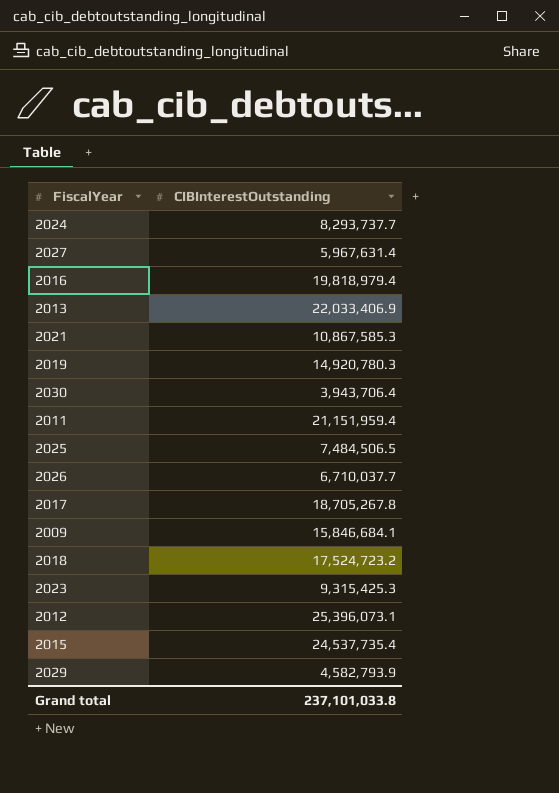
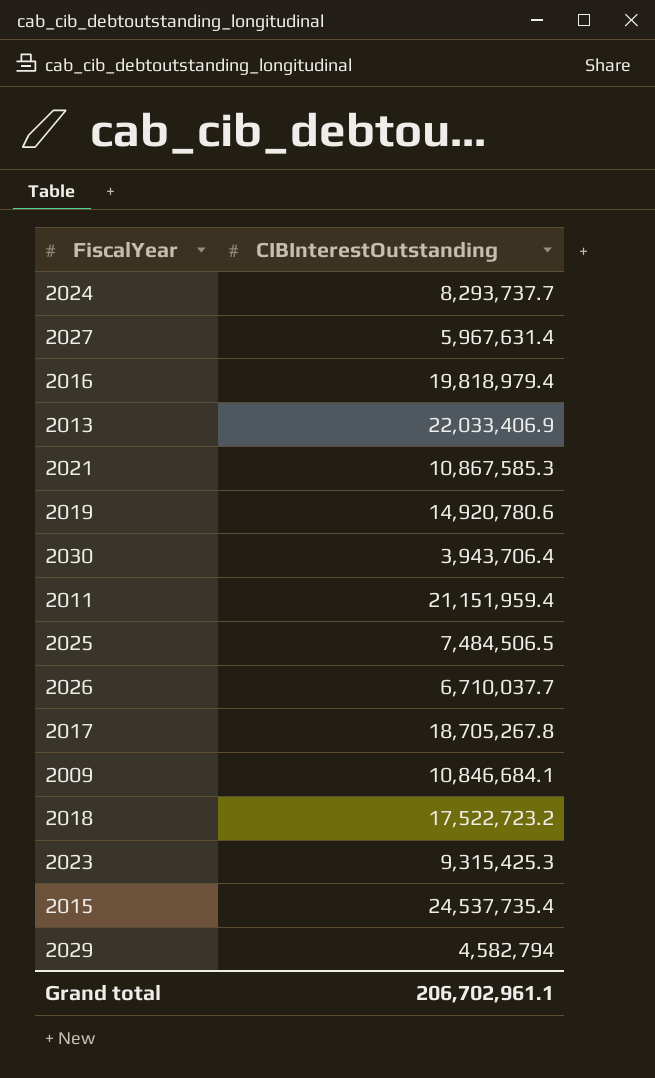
row 2012: 25,396,073.1 -> none
2019 | CIBInterestOutstanding: 14,920,780.3 -> 14,920,780.6
2009 | CIBInterestOutstanding: 15,846,684.1 -> 10,846,684.1
2018 | CIBInterestOutstanding: 17,524,723.2 -> 17,522,723.2
2029 | CIBInterestOutstanding: 4,582,793.9 -> 4,582,794
Grand total | CIBInterestOutstanding: 237,101,033.8 -> 206,702,961.1

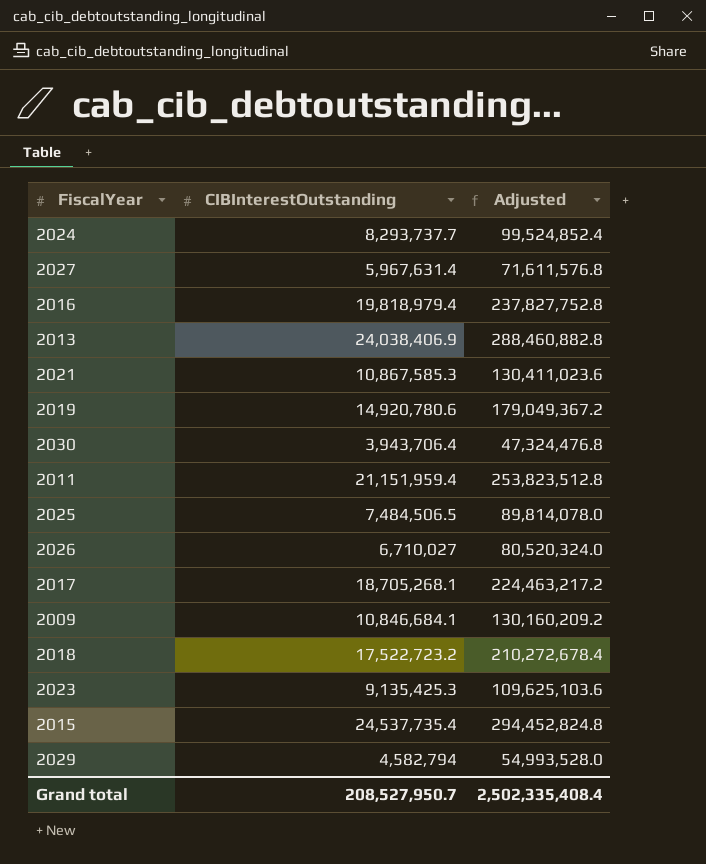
column Adjusted | formula: none -> [CIBInterestOutstanding] * 12
2013 | CIBInterestOutstanding: 22,033,406.9 -> 24,038,406.9
2026 | CIBInterestOutstanding: 6,710,037.7 -> 6,710,027
2017 | CIBInterestOutstanding: 18,705,267.8 -> 18,705,268.1
2023 | CIBInterestOutstanding: 9,315,425.3 -> 9,135,425.3
Grand total | CIBInterestOutstanding: 206,702,961.1 -> 208,527,950.7

